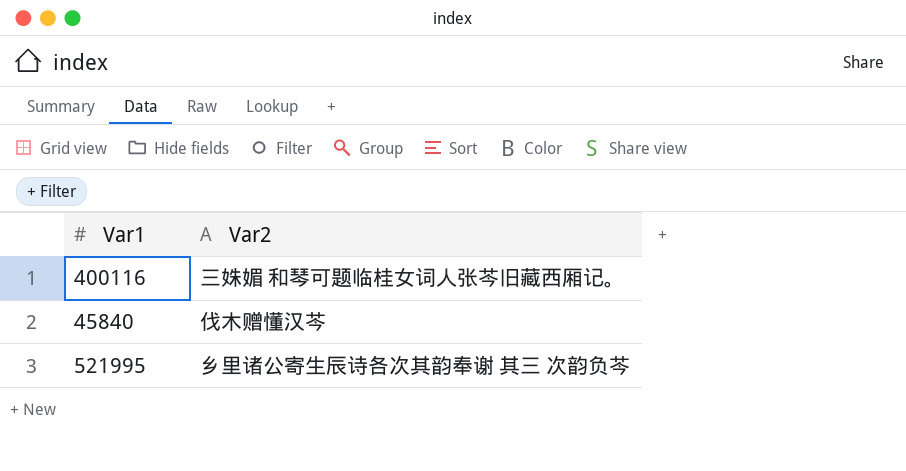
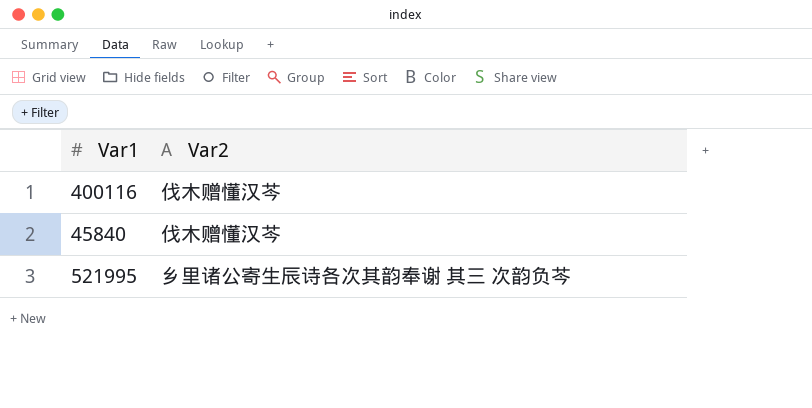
400116 | Var2: 三姝媚 和琴可题临桂女词人张芩旧藏西厢记。 -> 伐木赠懂汉芩

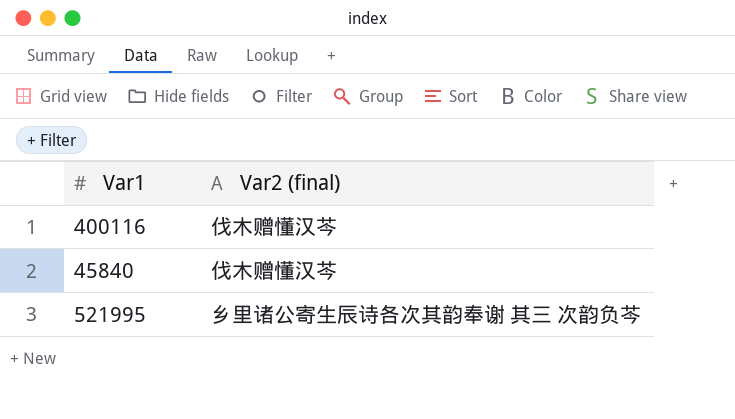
column name: Var2 -> Var2 (final)

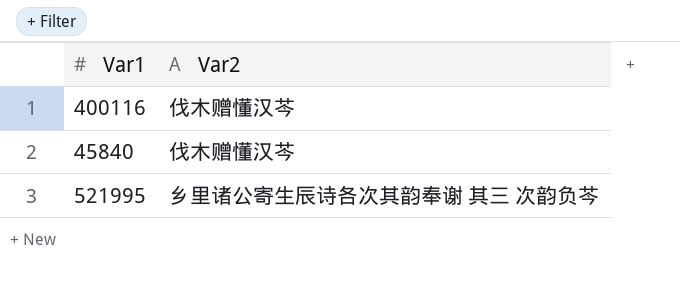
column name: Var2 (final) -> Var2

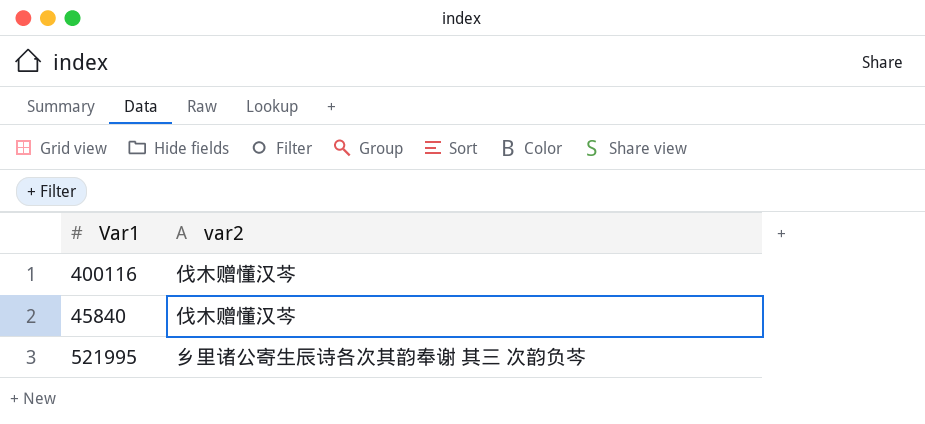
column name: Var2 -> var2

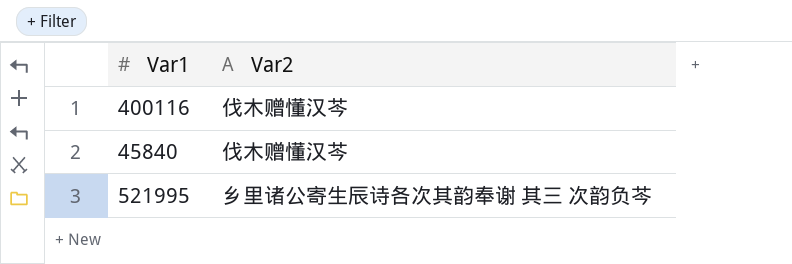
column name: var2 -> Var2

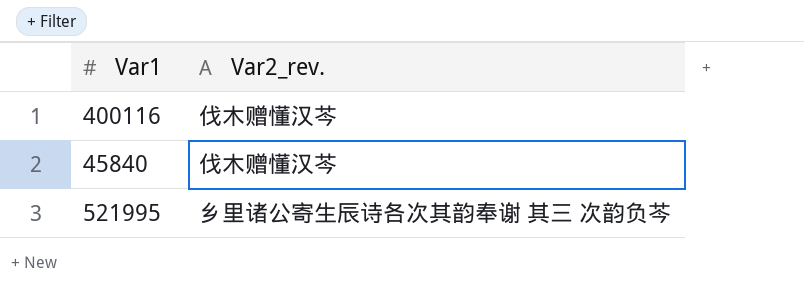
column name: Var2 -> Var2_rev.

